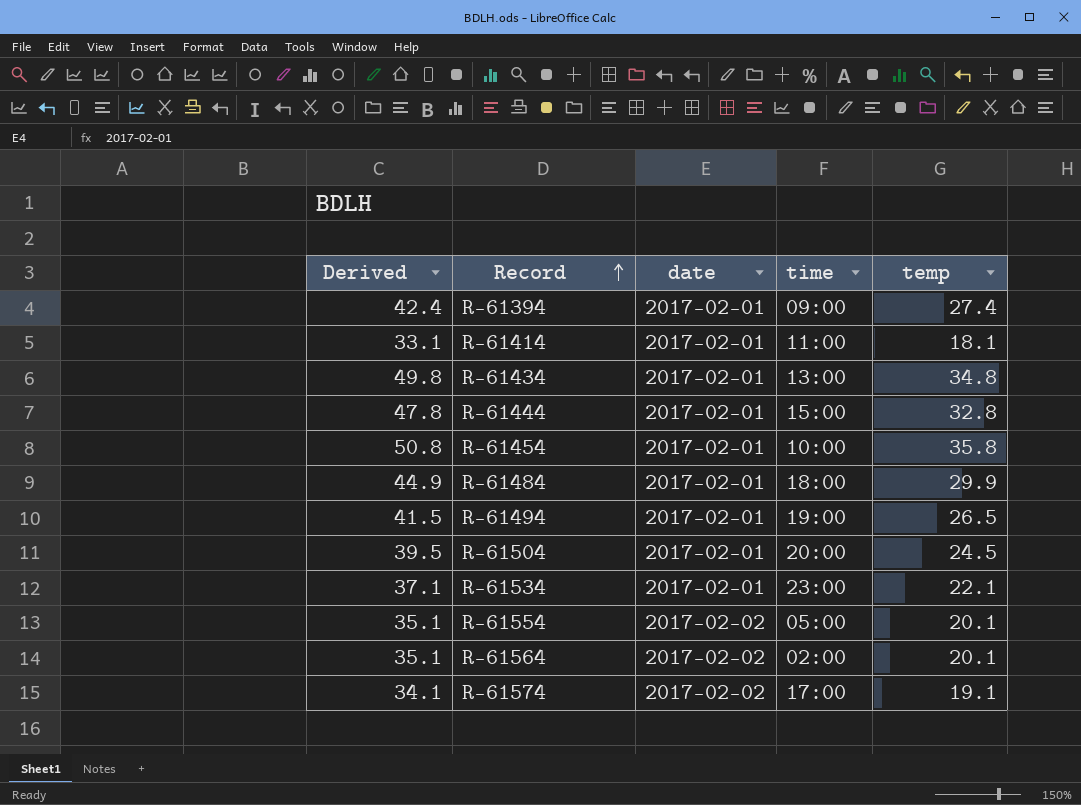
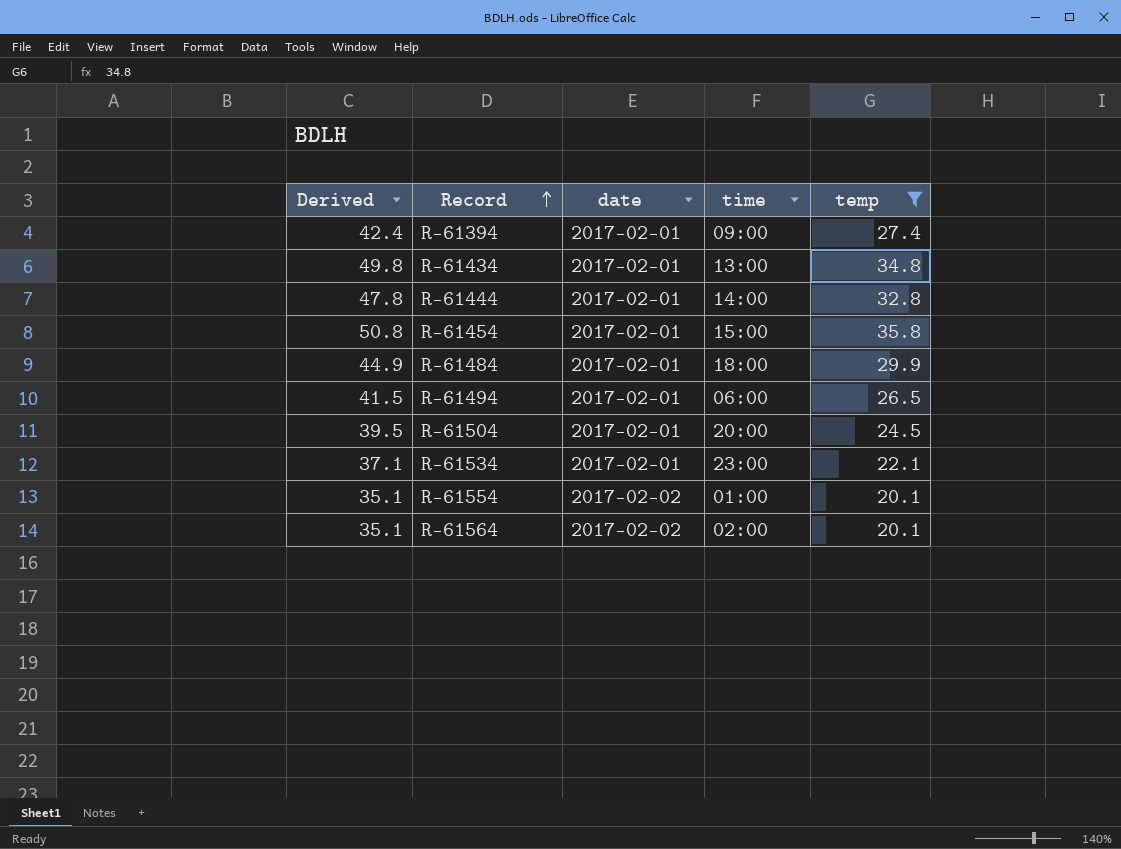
filter: none -> temp >= 20.1
R-61444 | time: 15:00 -> 14:00
R-61454 | time: 10:00 -> 15:00
R-61494 | time: 19:00 -> 06:00
R-61554 | time: 05:00 -> 01:00

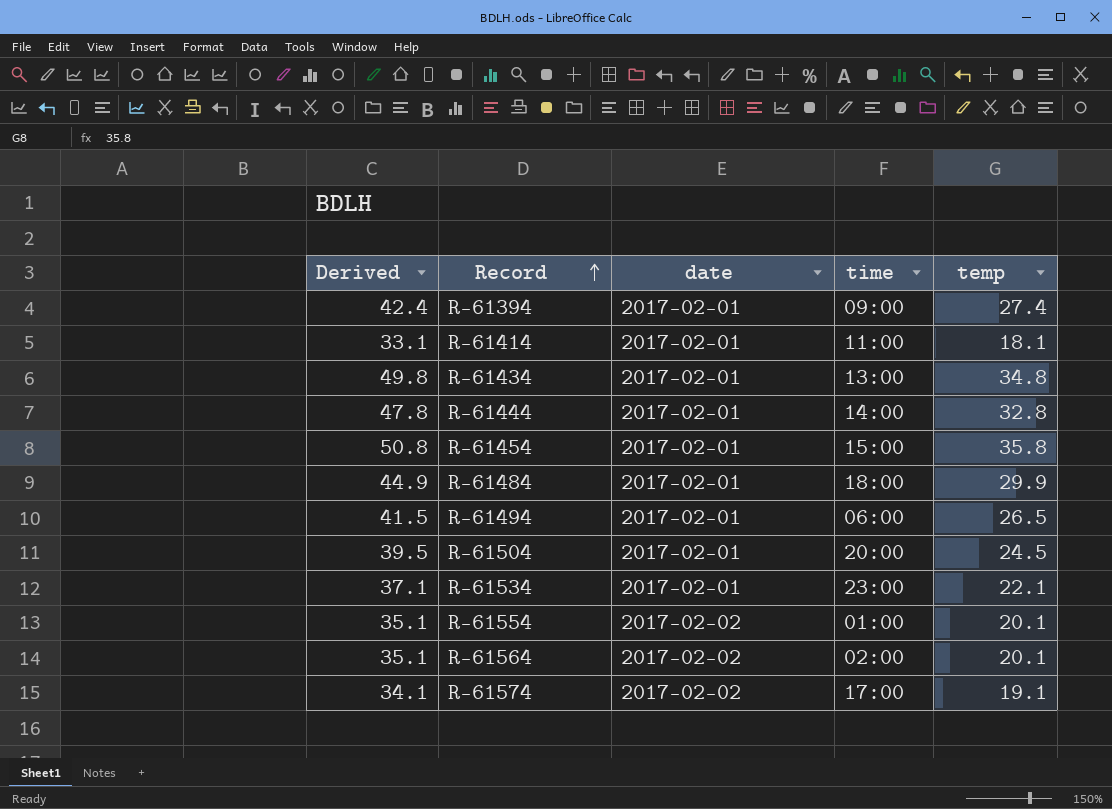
filter: temp >= 20.1 -> none

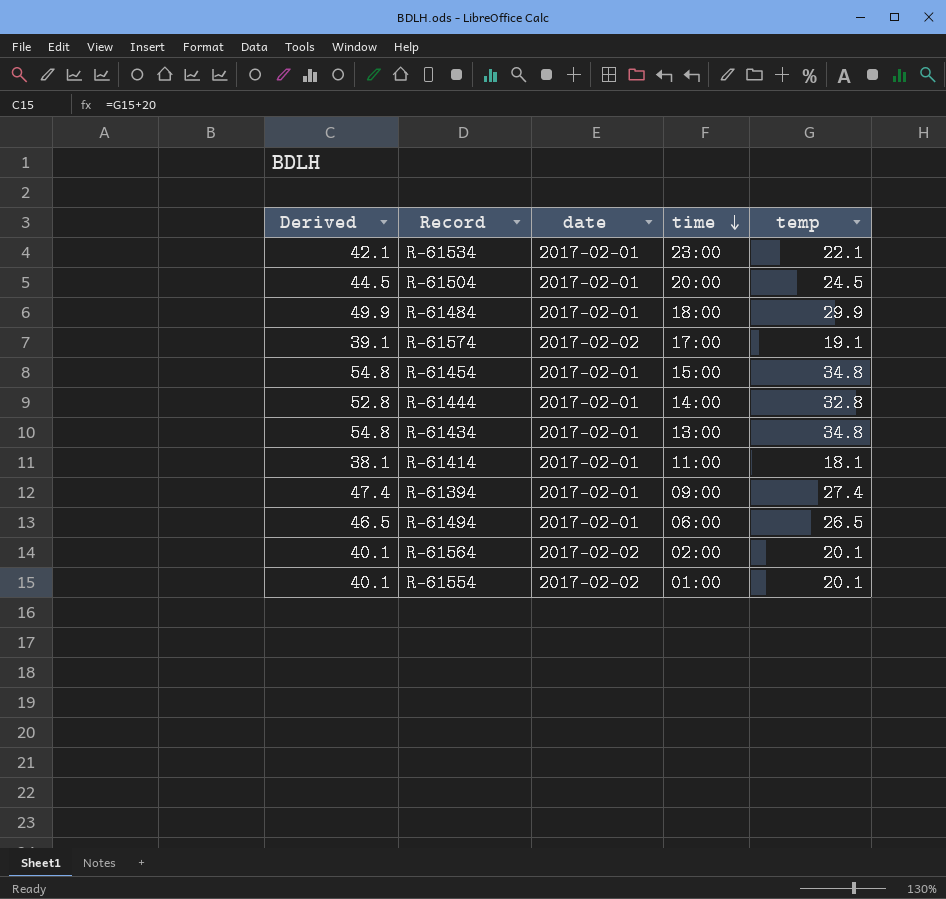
row order: Record ascending -> time descending
column Derived | formula: [temp] + 15 -> [temp] + 20
R-61454 | temp: 35.8 -> 34.8

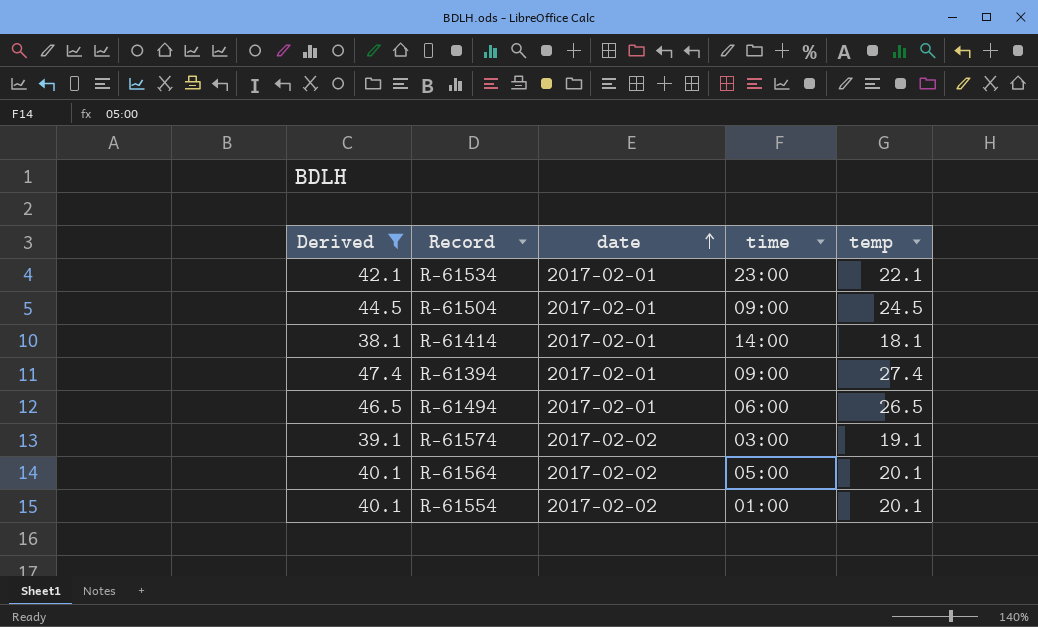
filter: none -> Derived <= 47.4
row order: time descending -> date ascending
R-61504 | time: 20:00 -> 09:00
R-61414 | time: 11:00 -> 14:00
R-61574 | time: 17:00 -> 03:00
R-61564 | time: 02:00 -> 05:00

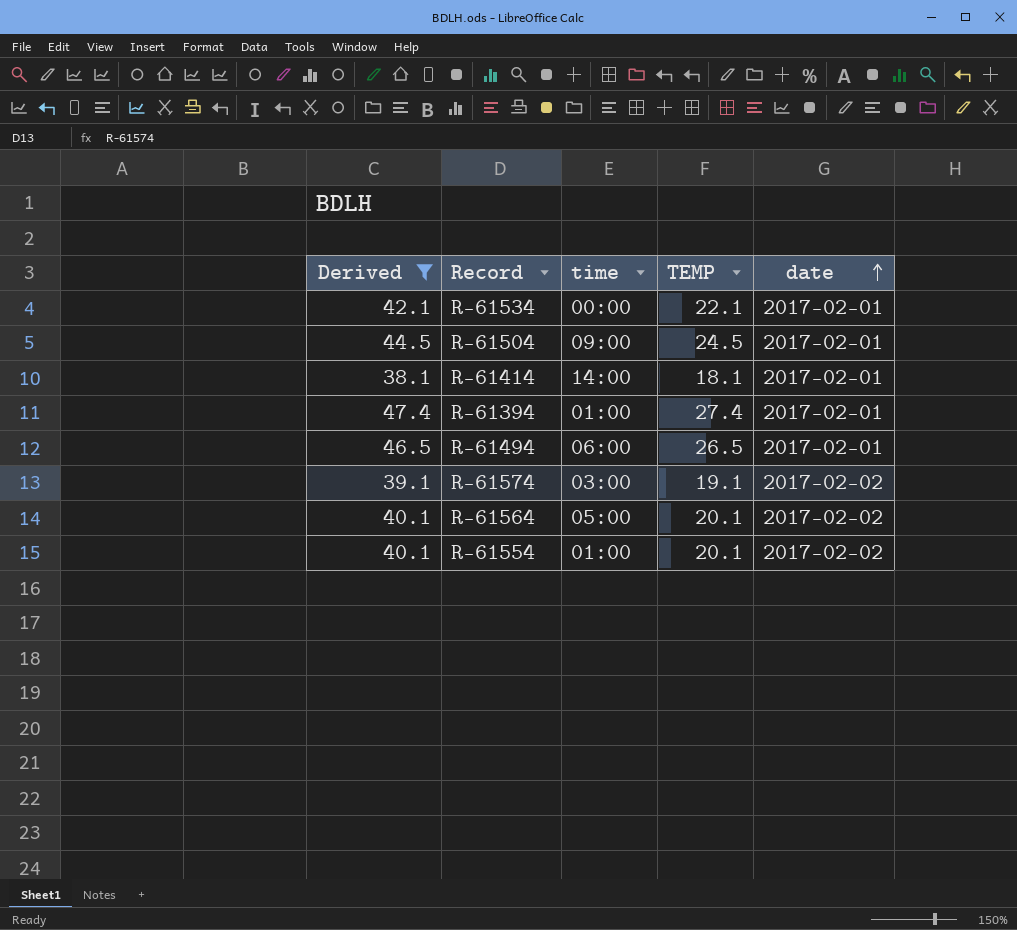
column name: temp -> TEMP
column date | position: 3 -> 5
R-61534 | time: 23:00 -> 00:00
R-61394 | time: 09:00 -> 01:00

